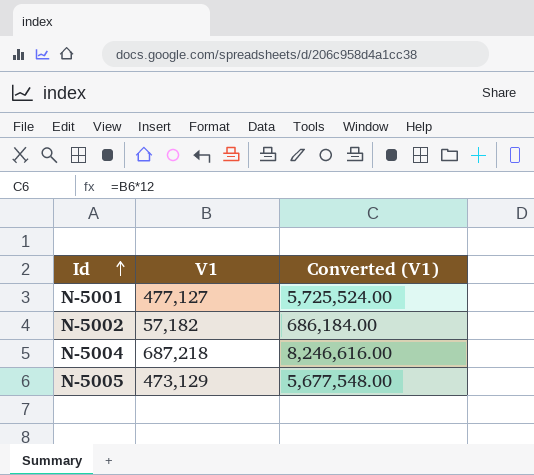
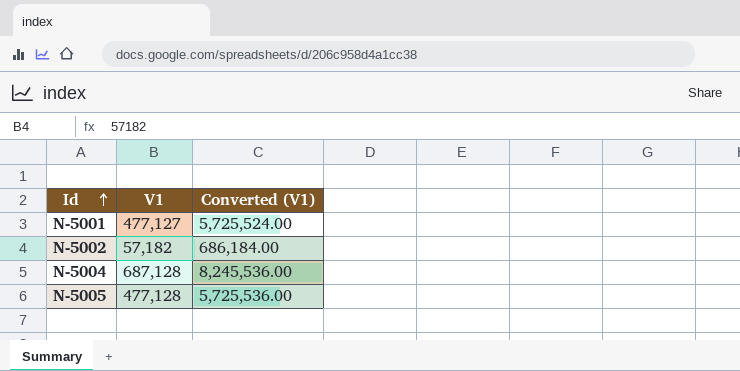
N-5004 | V1: 687,218 -> 687,128
N-5004 | Converted (V1): 8,246,616.00 -> 8,245,536.00
N-5005 | V1: 473,129 -> 477,128
N-5005 | Converted (V1): 5,677,548.00 -> 5,725,536.00

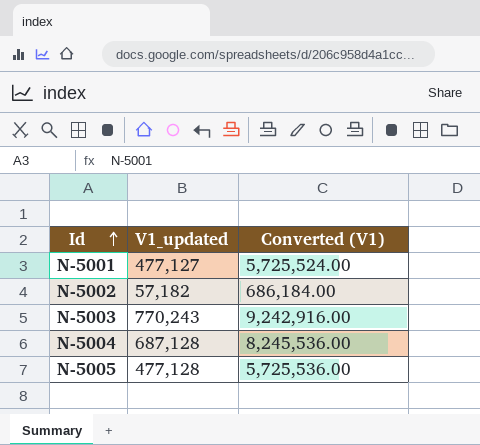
column name: V1 -> V1_updated
row N-5003: none -> 770,243 | 9,242,916.00

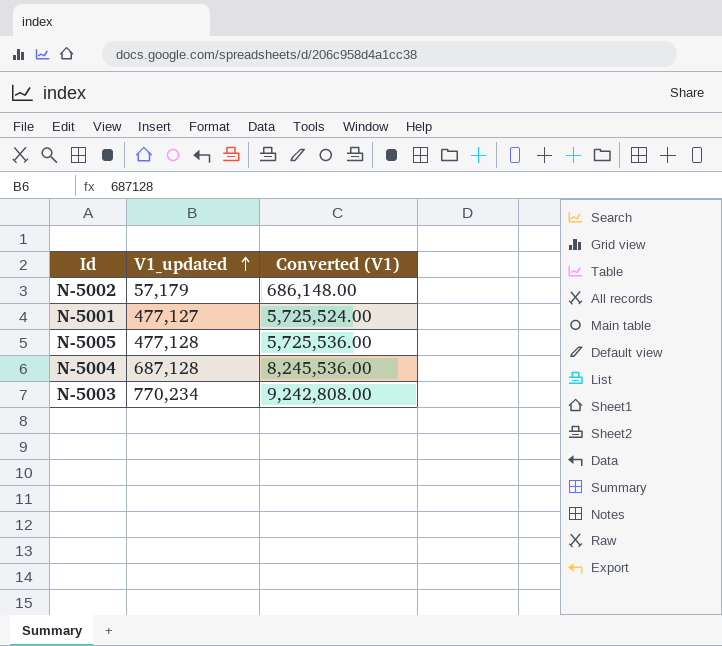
row order: Id ascending -> V1_updated ascending
N-5002 | V1_updated: 57,182 -> 57,179
N-5002 | Converted (V1): 686,184.00 -> 686,148.00
N-5003 | V1_updated: 770,243 -> 770,234
N-5003 | Converted (V1): 9,242,916.00 -> 9,242,808.00

